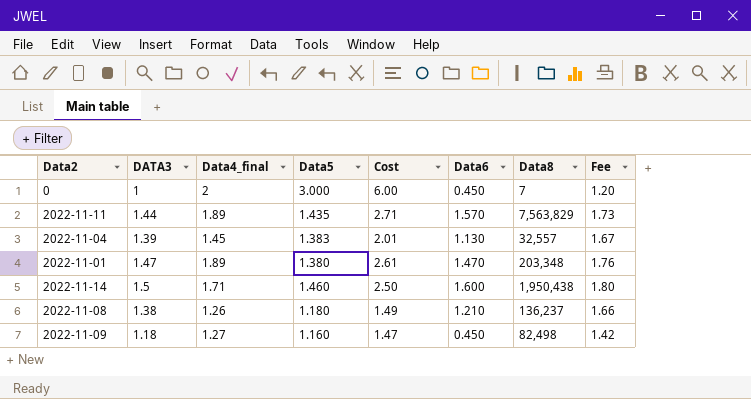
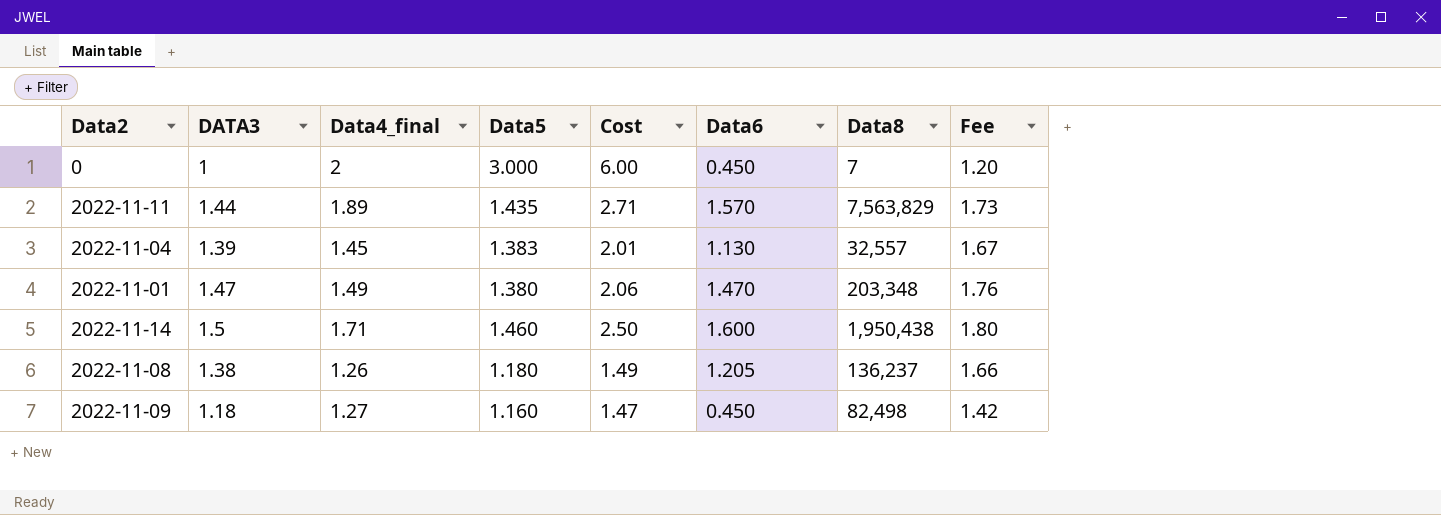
2022-11-01 | Data4_final: 1.89 -> 1.49
2022-11-01 | Cost: 2.61 -> 2.06
2022-11-08 | Data6: 1.210 -> 1.205

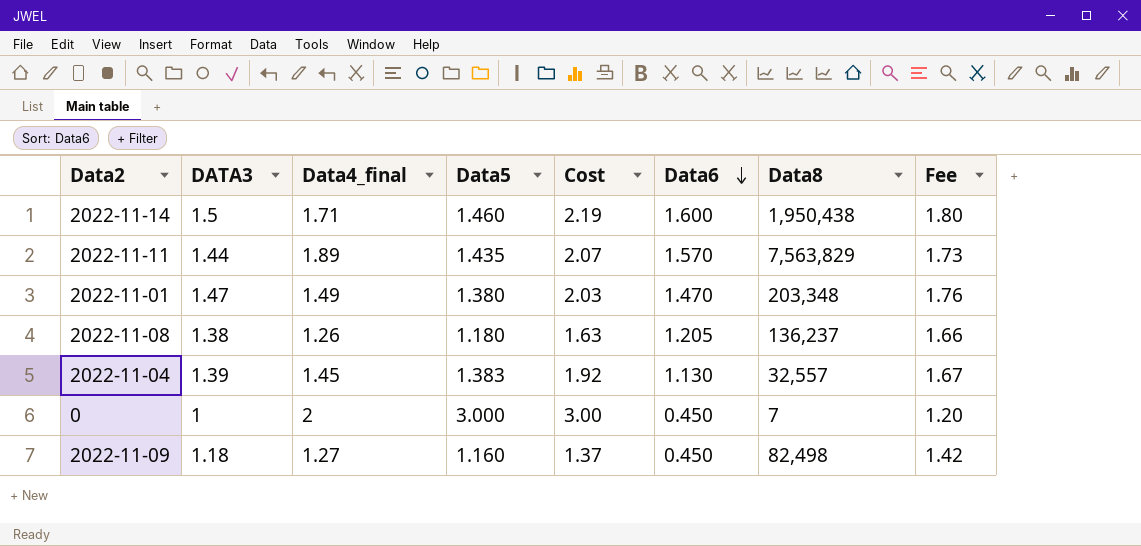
row order: none -> Data6 descending
column Cost | formula: [Data4_final] * [Data5] -> [DATA3] * [Data5]

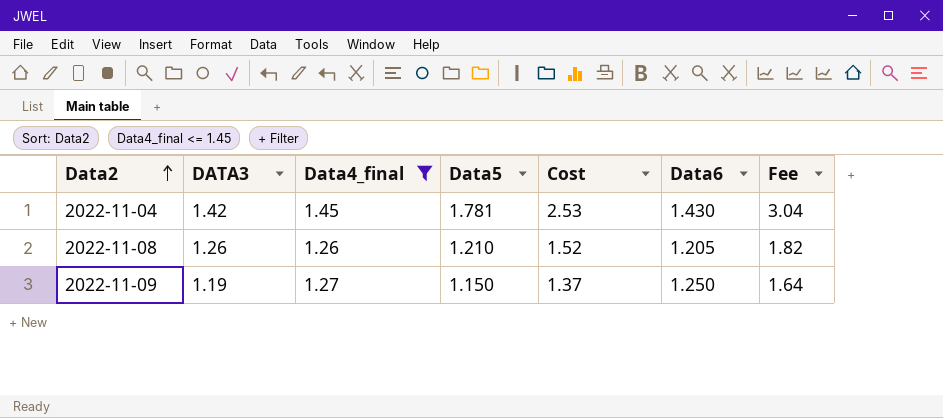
filter: none -> Data4_final <= 1.45
row order: Data6 descending -> Data2 ascending
column Data8 | position: 7 -> none
column Fee | formula: [DATA3] * 1.2 -> [Cost] * 1.2
2022-11-04 | DATA3: 1.39 -> 1.42
2022-11-04 | Data5: 1.383 -> 1.781
2022-11-04 | Cost: 1.92 -> 2.53
2022-11-04 | Data6: 1.130 -> 1.430
2022-11-08 | DATA3: 1.38 -> 1.26
2022-11-08 | Data5: 1.180 -> 1.210
2022-11-08 | Cost: 1.63 -> 1.52
2022-11-09 | DATA3: 1.18 -> 1.19
2022-11-09 | Data5: 1.160 -> 1.150
2022-11-09 | Data6: 0.450 -> 1.250

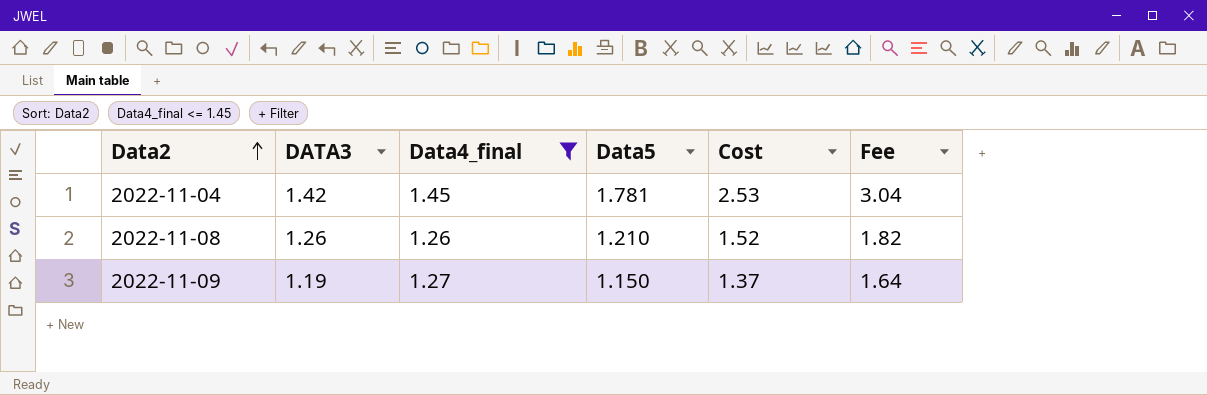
column Data6 | position: 6 -> none

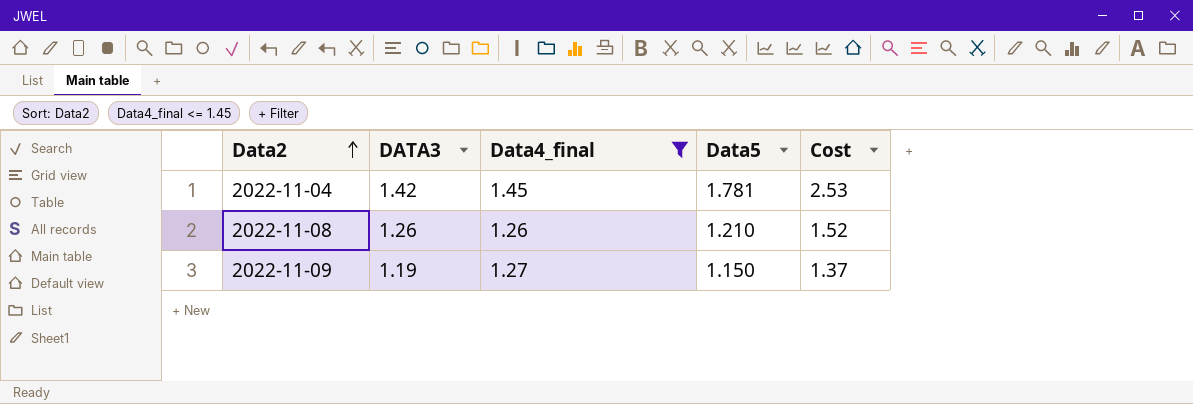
column Fee | formula: [Cost] * 1.2 -> none

